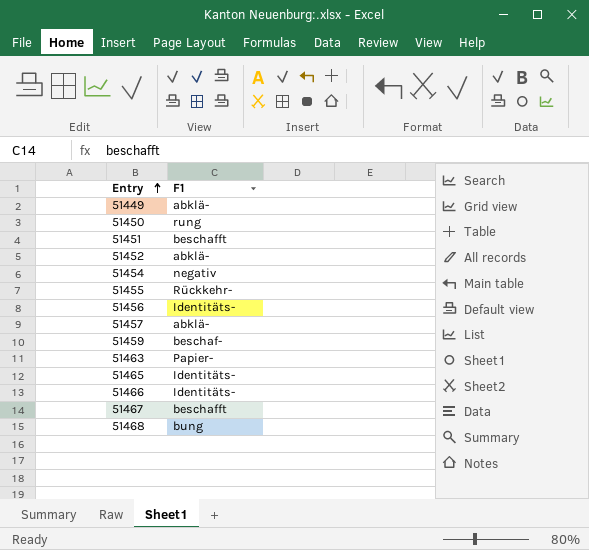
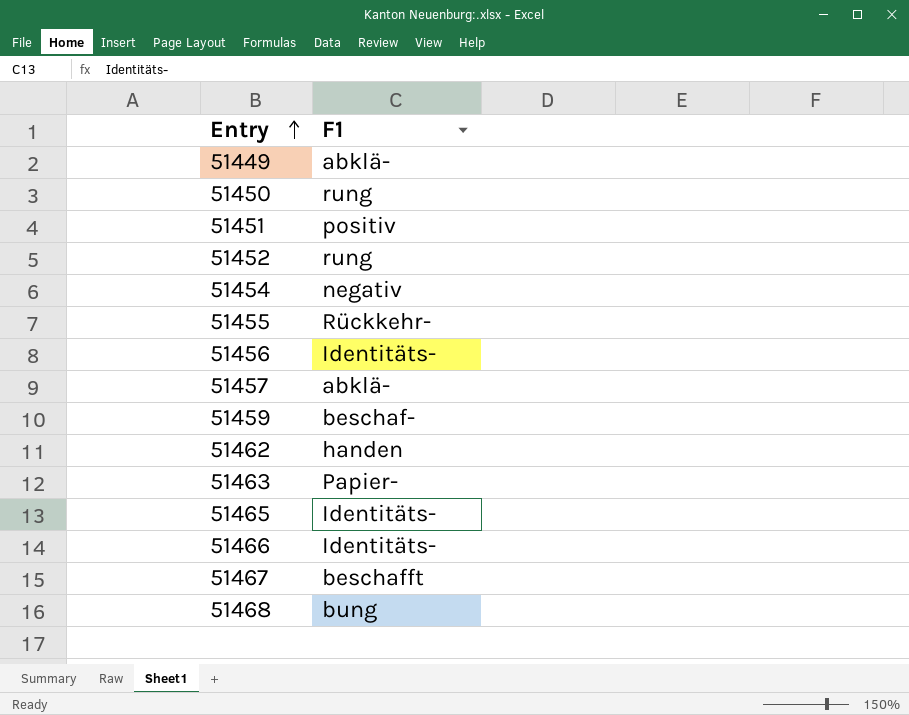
51451 | F1: beschafft -> positiv
51452 | F1: abklä- -> rung
row 51462: none -> handen

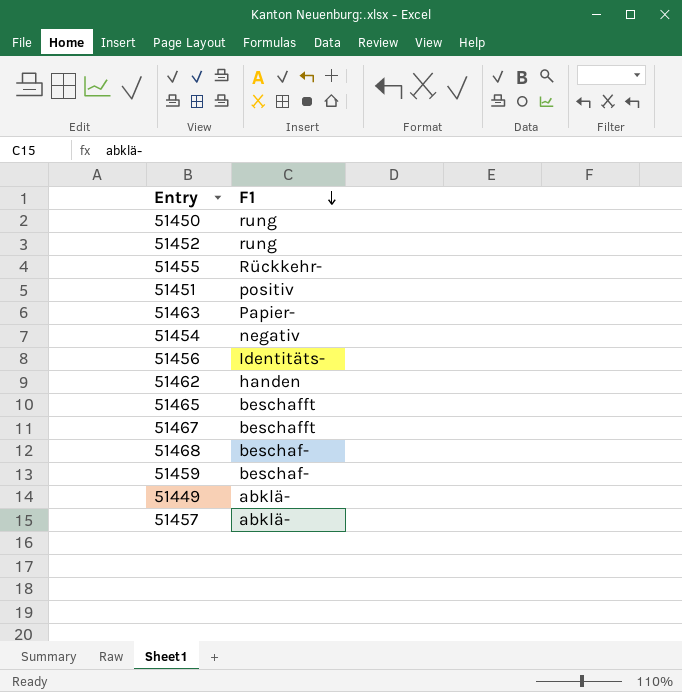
row order: Entry ascending -> F1 descending
row 51466: Identitäts- -> none
51465 | F1: Identitäts- -> beschafft
51468 | F1: bung -> beschaf-

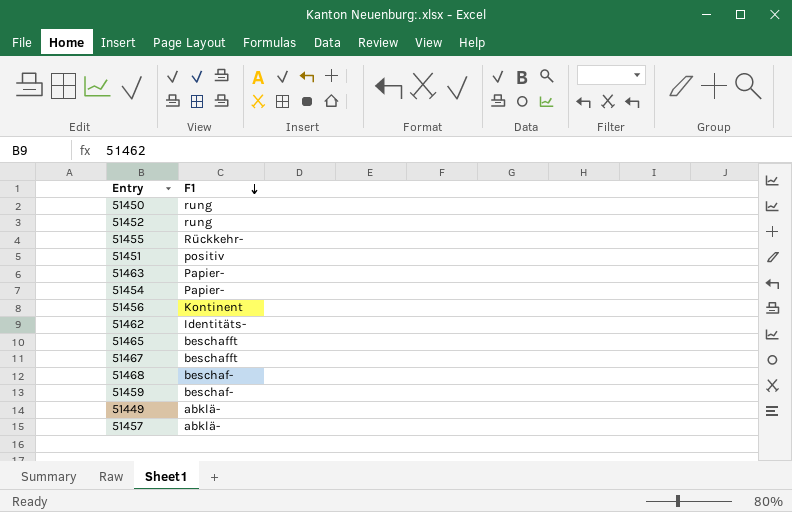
51454 | F1: negativ -> Papier-
51456 | F1: Identitäts- -> Kontinent
51462 | F1: handen -> Identitäts-

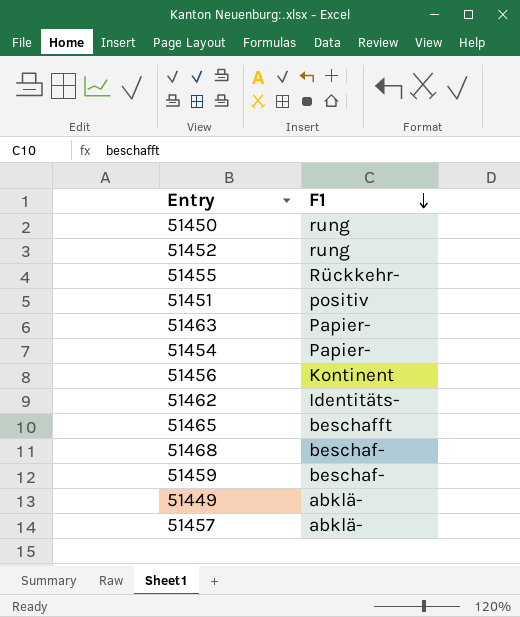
row 51467: beschafft -> none

